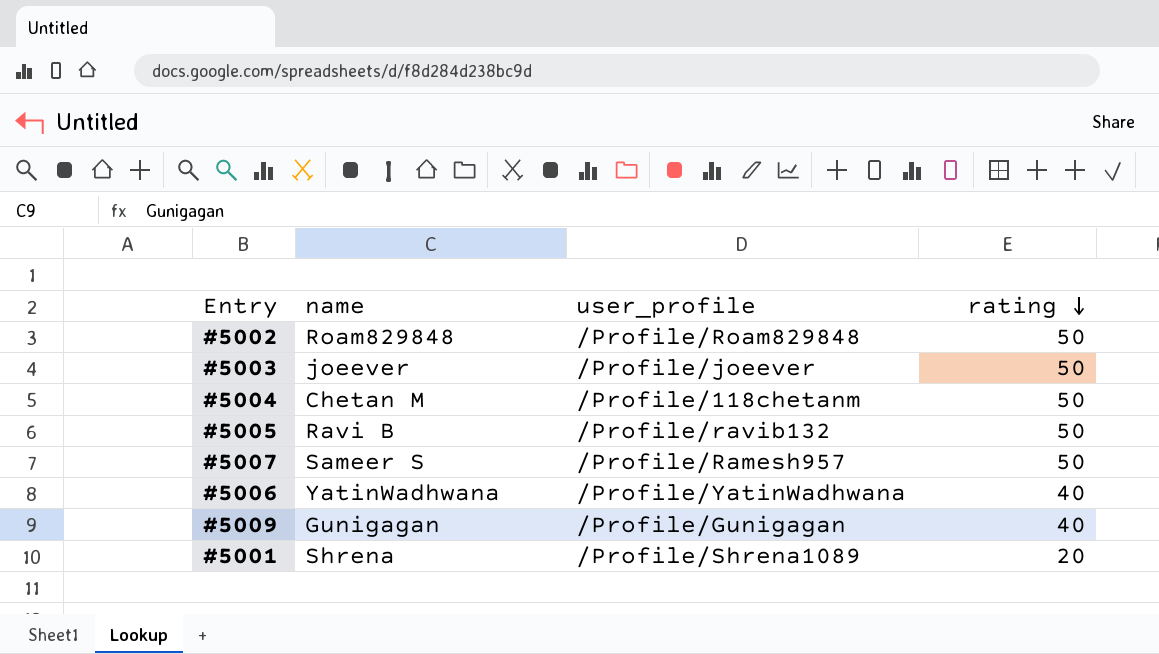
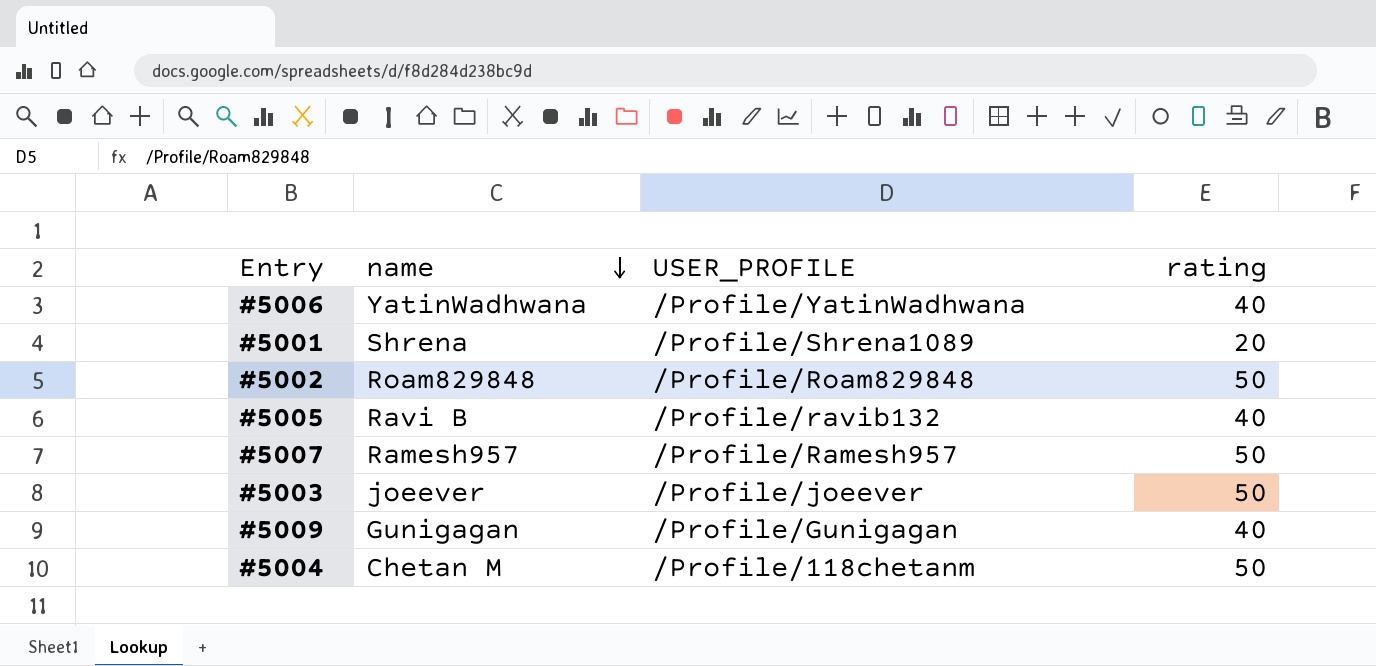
row order: rating descending -> name descending
column name: user_profile -> USER_PROFILE
#5005 | rating: 50 -> 40
#5007 | name: Sameer S -> Ramesh957

